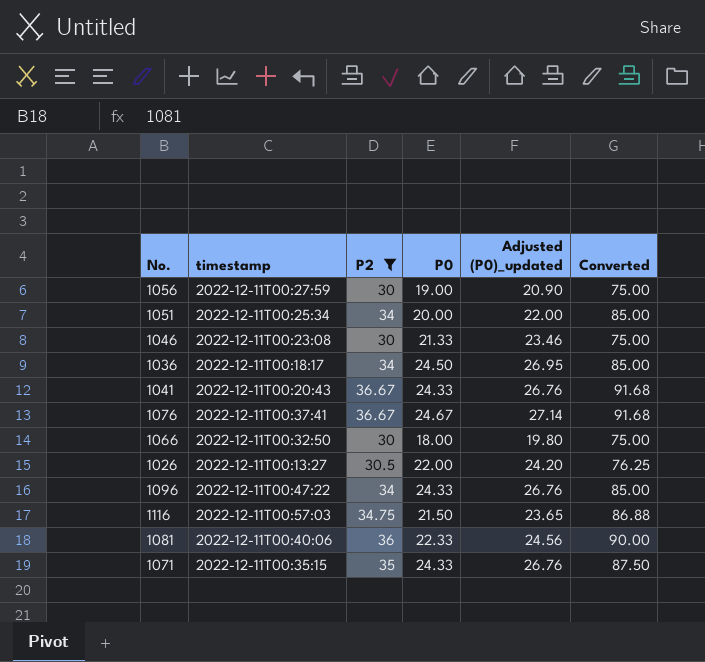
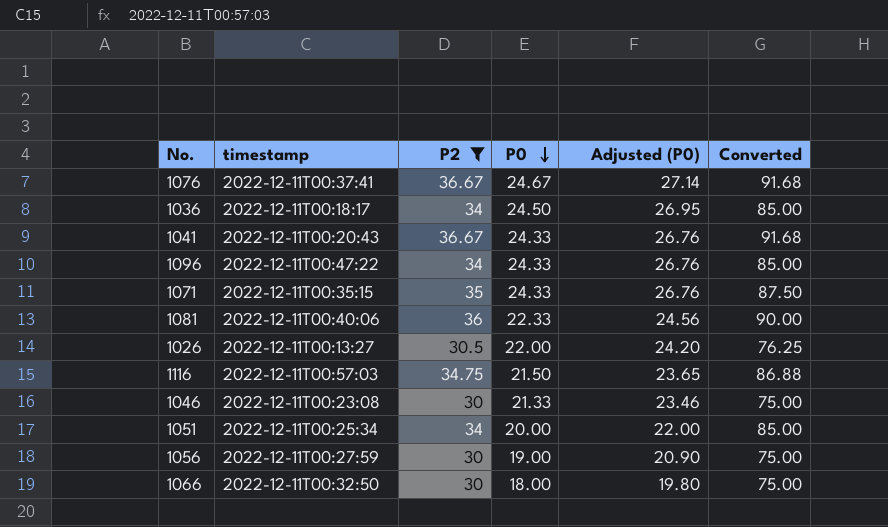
row order: none -> P0 descending
column name: Adjusted (P0)_updated -> Adjusted (P0)

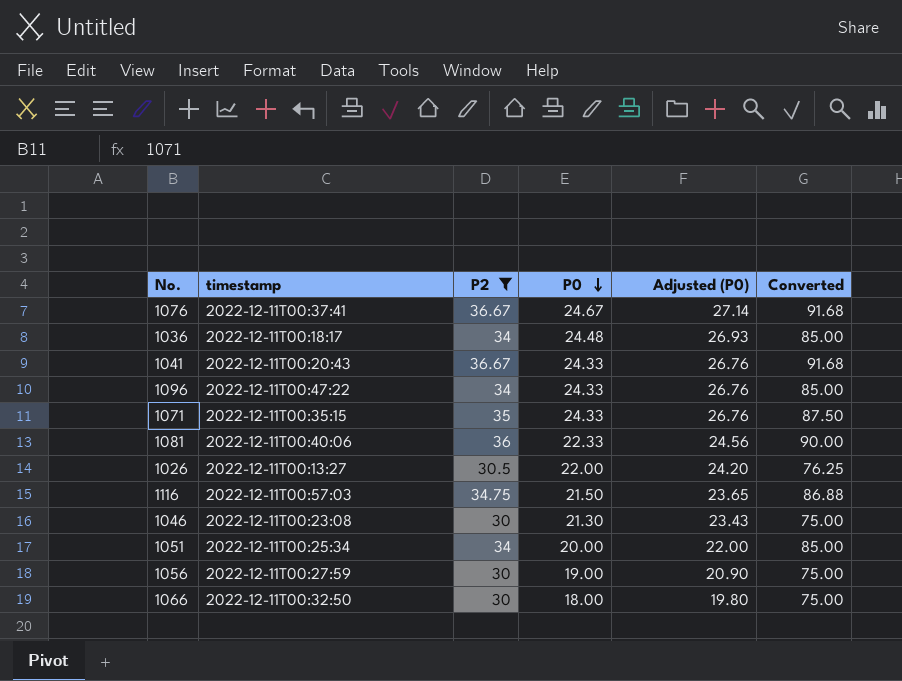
1036 | P0: 24.50 -> 24.48
1036 | Adjusted (P0): 26.95 -> 26.93
1046 | P0: 21.33 -> 21.30
1046 | Adjusted (P0): 23.46 -> 23.43

